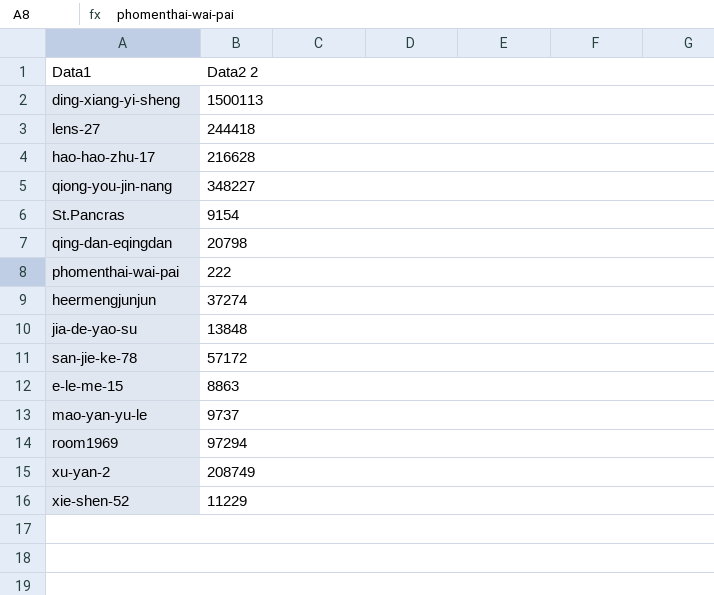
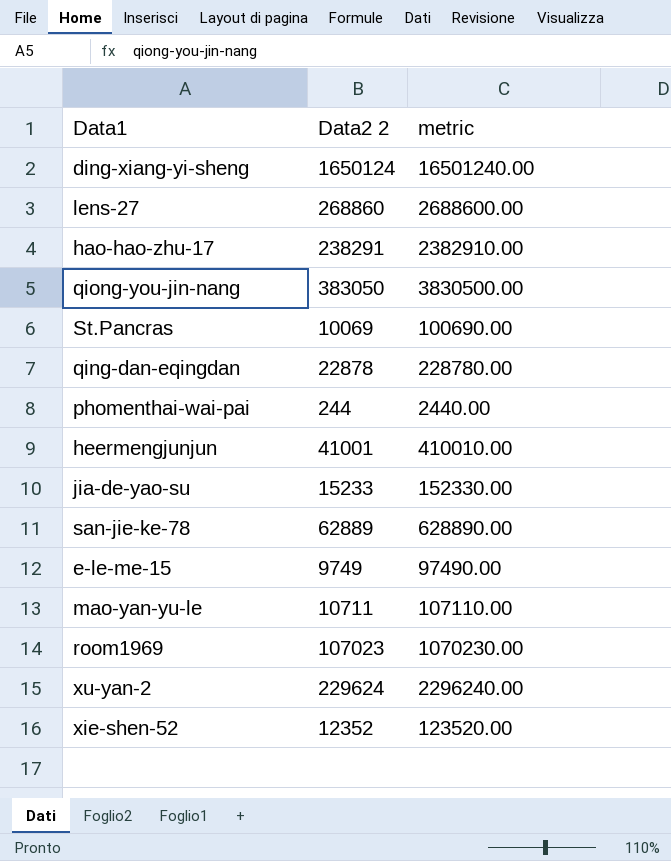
column metric | formula: none -> [Data2 2] * 10
ding-xiang-yi-sheng | Data2 2: 1500113 -> 1650124
lens-27 | Data2 2: 244418 -> 268860
hao-hao-zhu-17 | Data2 2: 216628 -> 238291
qiong-you-jin-nang | Data2 2: 348227 -> 383050
St.Pancras | Data2 2: 9154 -> 10069
qing-dan-eqingdan | Data2 2: 20798 -> 22878
phomenthai-wai-pai | Data2 2: 222 -> 244
heermengjunjun | Data2 2: 37274 -> 41001
jia-de-yao-su | Data2 2: 13848 -> 15233
san-jie-ke-78 | Data2 2: 57172 -> 62889
e-le-me-15 | Data2 2: 8863 -> 9749
mao-yan-yu-le | Data2 2: 9737 -> 10711
room1969 | Data2 2: 97294 -> 107023
xu-yan-2 | Data2 2: 208749 -> 229624
xie-shen-52 | Data2 2: 11229 -> 12352

